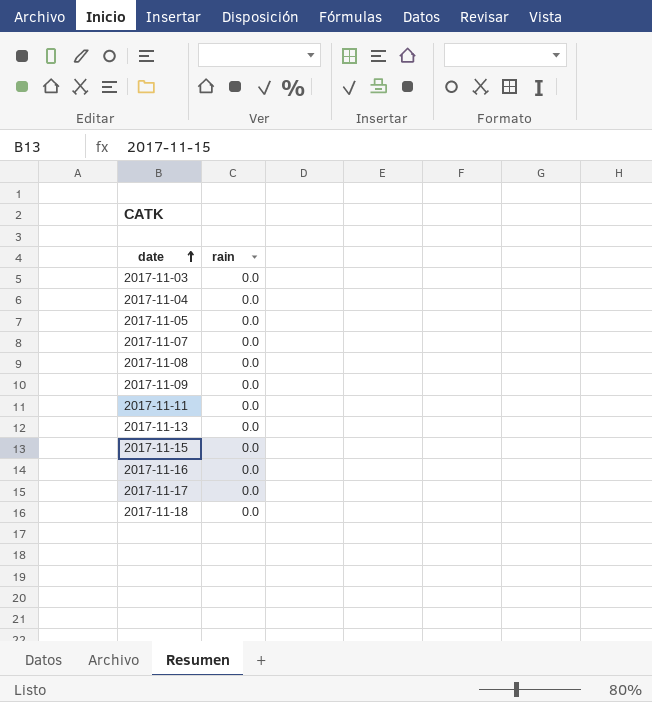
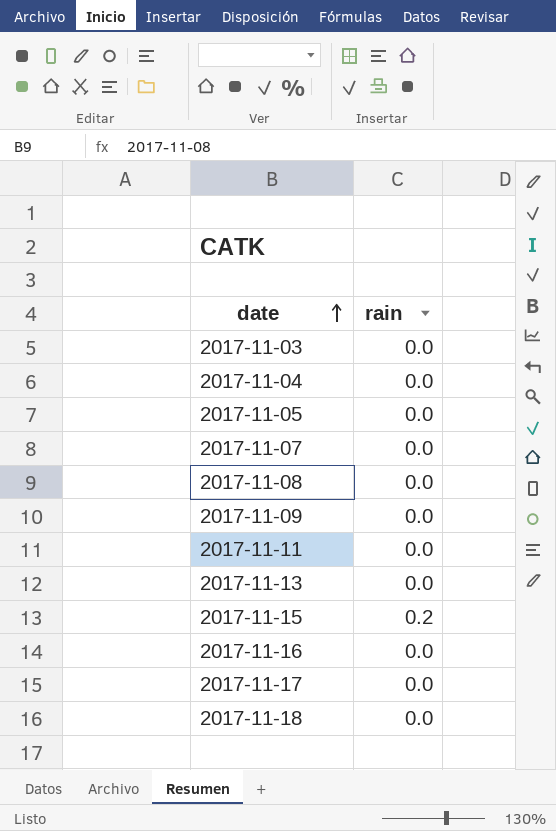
2017-11-15 | rain: 0.0 -> 0.2

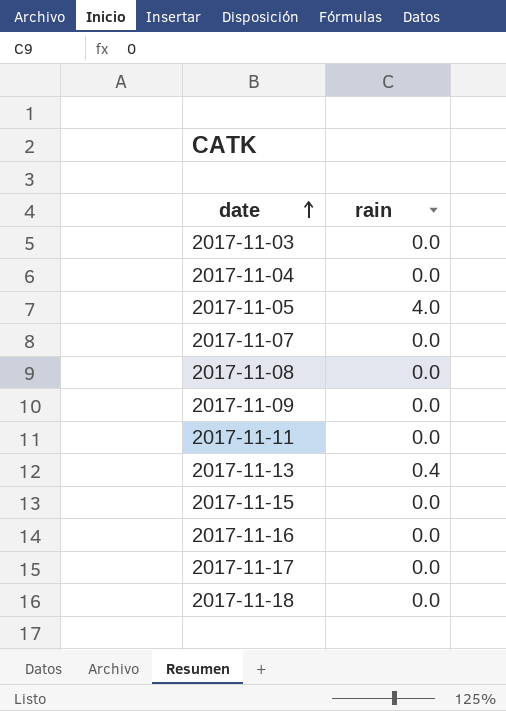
2017-11-05 | rain: 0.0 -> 4.0
2017-11-13 | rain: 0.0 -> 0.4
2017-11-15 | rain: 0.2 -> 0.0

